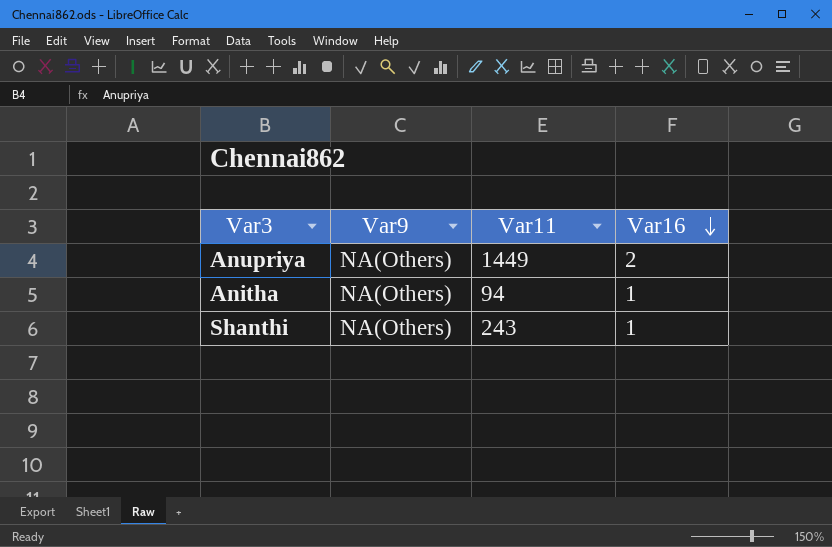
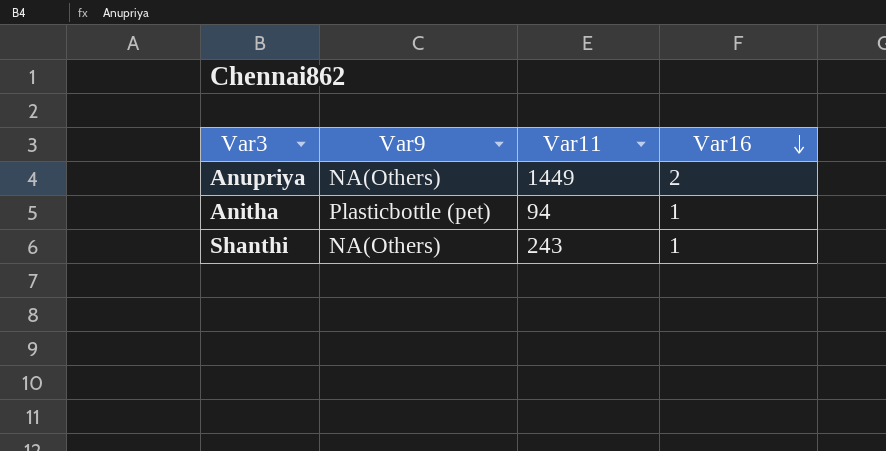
Anitha | Var9: NA(Others) -> Plasticbottle (pet)

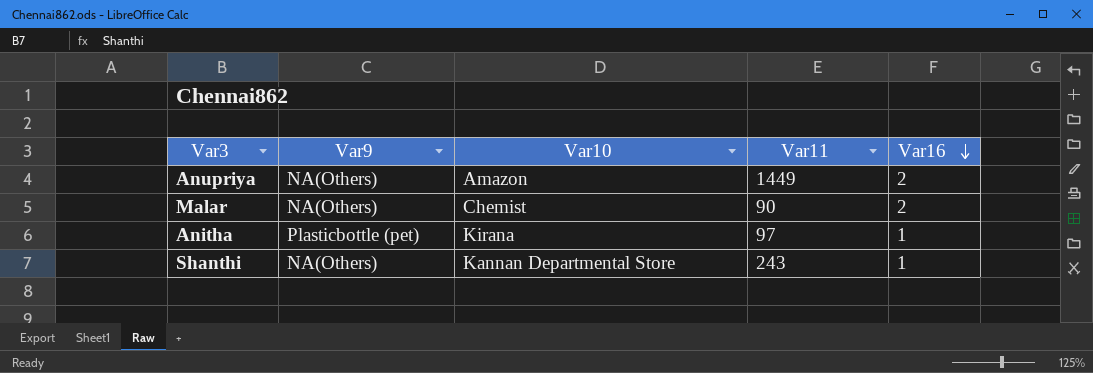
column Var10 | position: none -> 3
row Malar: none -> NA(Others) | Chemist | 90 | 2
Anitha | Var11: 94 -> 97

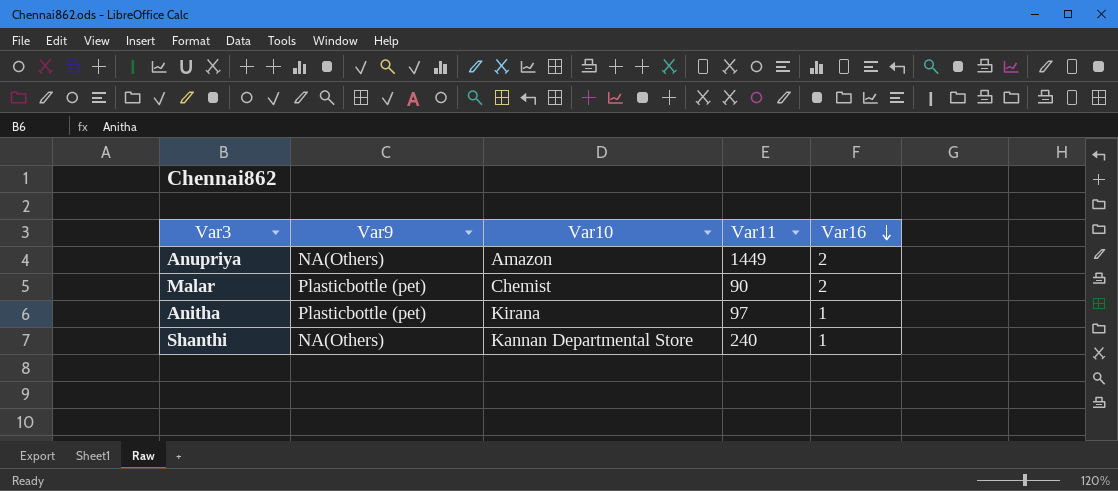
Malar | Var9: NA(Others) -> Plasticbottle (pet)
Shanthi | Var11: 243 -> 240

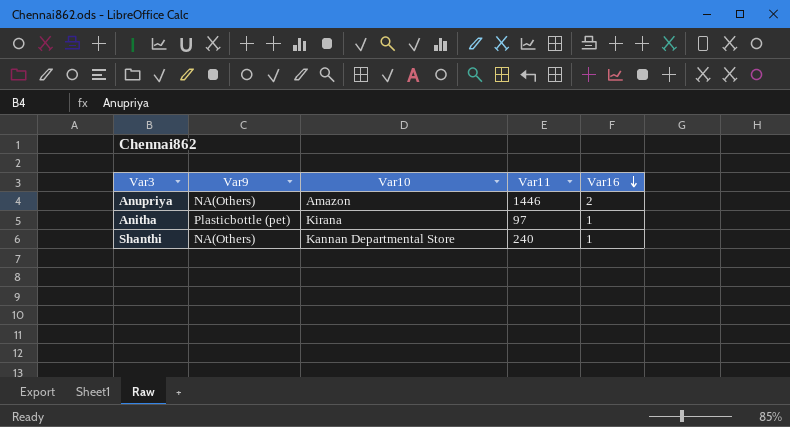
row Malar: Plasticbottle (pet) | Chemist | 90 | 2 -> none
Anupriya | Var11: 1449 -> 1446

